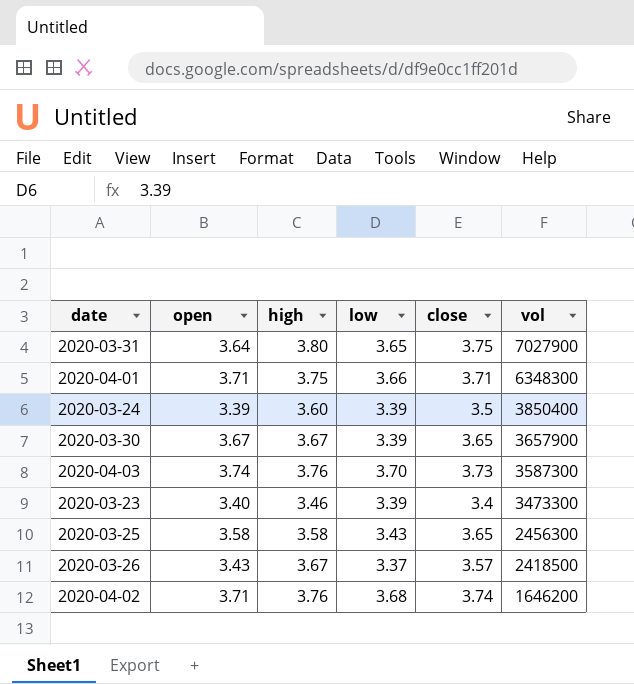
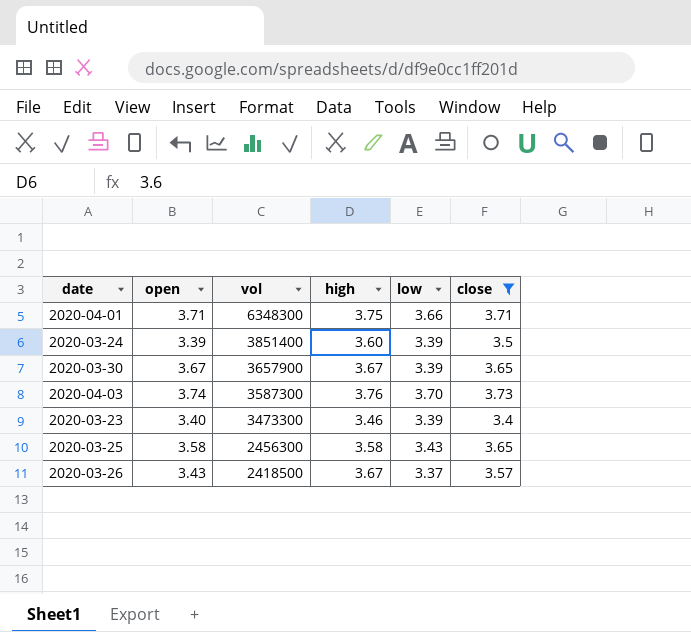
filter: none -> close <= 3.73
column vol | position: 6 -> 3
2020-03-24 | vol: 3850400 -> 3851400

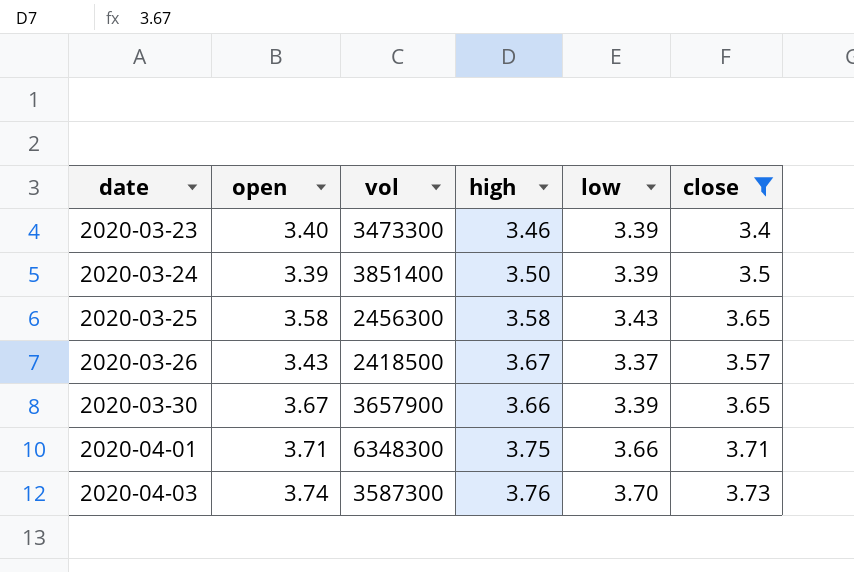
row order: vol descending -> date ascending
2020-03-24 | high: 3.60 -> 3.50
2020-03-30 | high: 3.67 -> 3.66

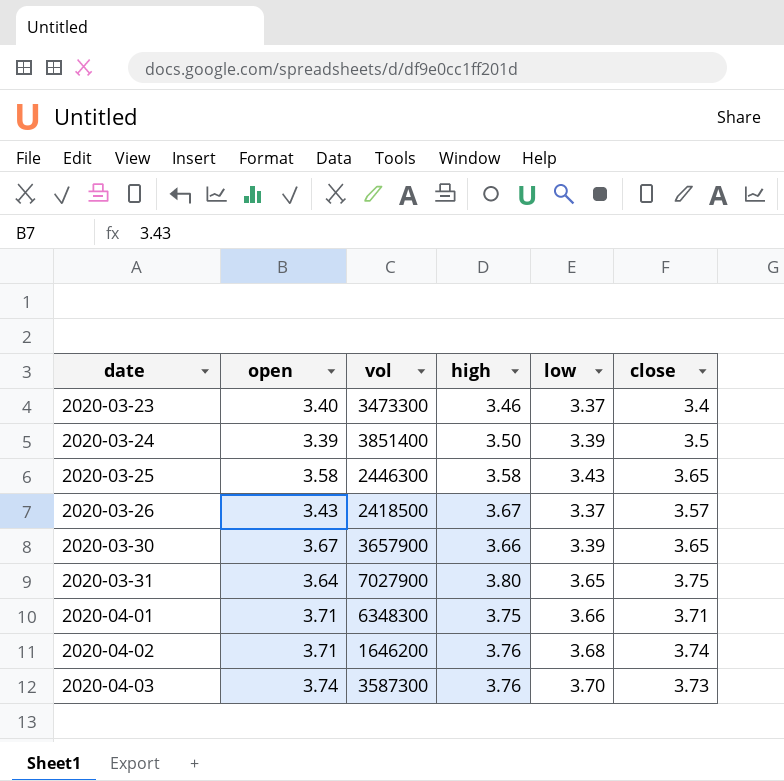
filter: close <= 3.73 -> none
2020-03-23 | low: 3.39 -> 3.37
2020-03-25 | vol: 2456300 -> 2446300

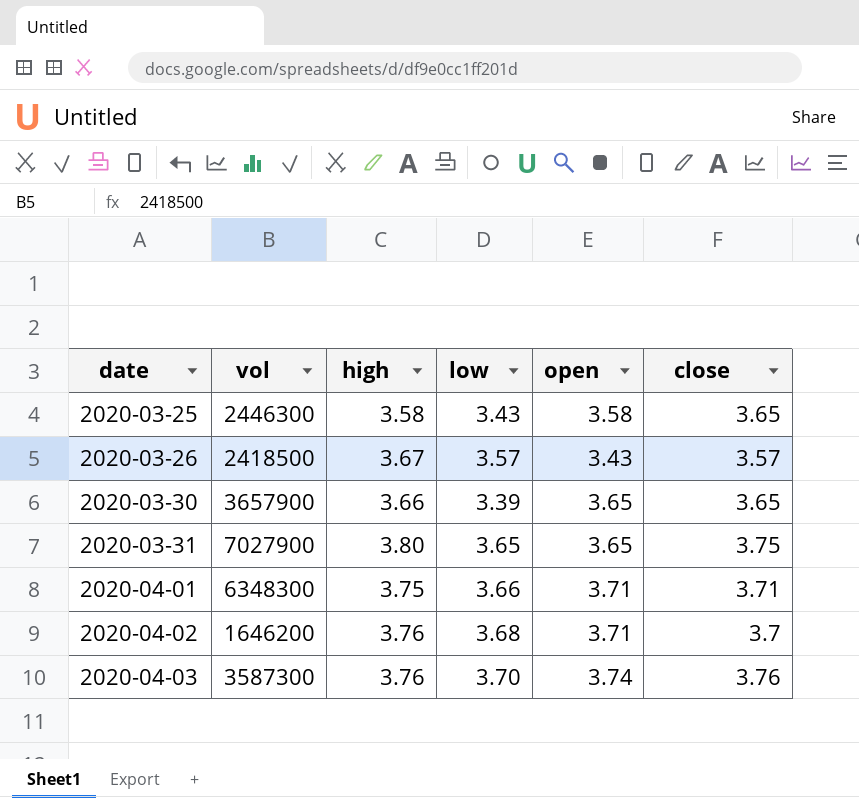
column open | position: 2 -> 5
row 2020-03-23: 3.40 | 3473300 | 3.46 | 3.37 | 3.4 -> none
row 2020-03-24: 3.39 | 3851400 | 3.50 | 3.39 | 3.5 -> none
2020-03-26 | low: 3.37 -> 3.57
2020-03-30 | open: 3.67 -> 3.65
2020-03-31 | open: 3.64 -> 3.65
2020-04-02 | close: 3.74 -> 3.7
2020-04-03 | close: 3.73 -> 3.76

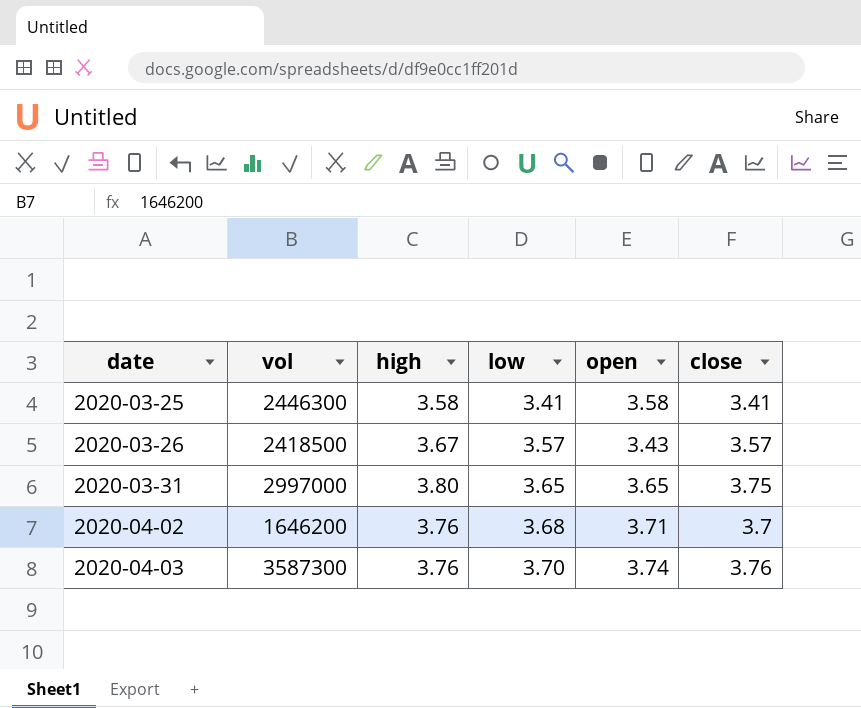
row 2020-03-30: 3657900 | 3.66 | 3.39 | 3.65 | 3.65 -> none
row 2020-04-01: 6348300 | 3.75 | 3.66 | 3.71 | 3.71 -> none
2020-03-25 | low: 3.43 -> 3.41
2020-03-25 | close: 3.65 -> 3.41
2020-03-31 | vol: 7027900 -> 2997000

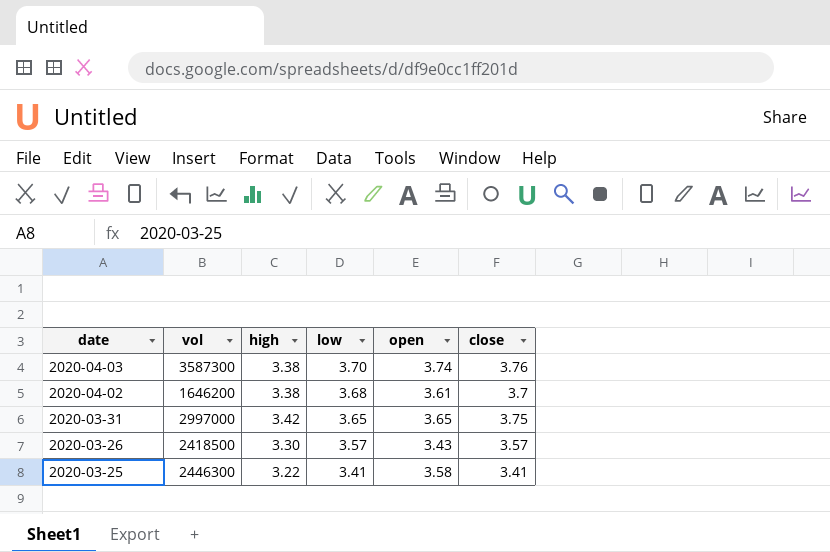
row order: date ascending -> date descending
2020-04-03 | high: 3.76 -> 3.38
2020-04-02 | high: 3.76 -> 3.38
2020-04-02 | open: 3.71 -> 3.61
2020-03-31 | high: 3.80 -> 3.42
2020-03-26 | high: 3.67 -> 3.30
2020-03-25 | high: 3.58 -> 3.22

